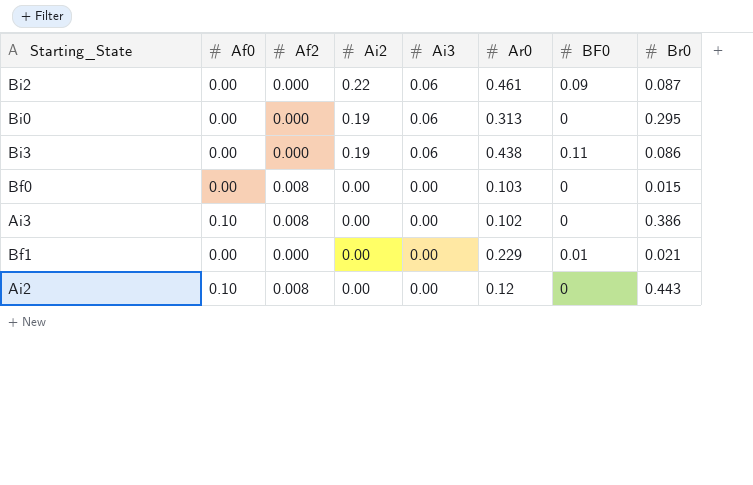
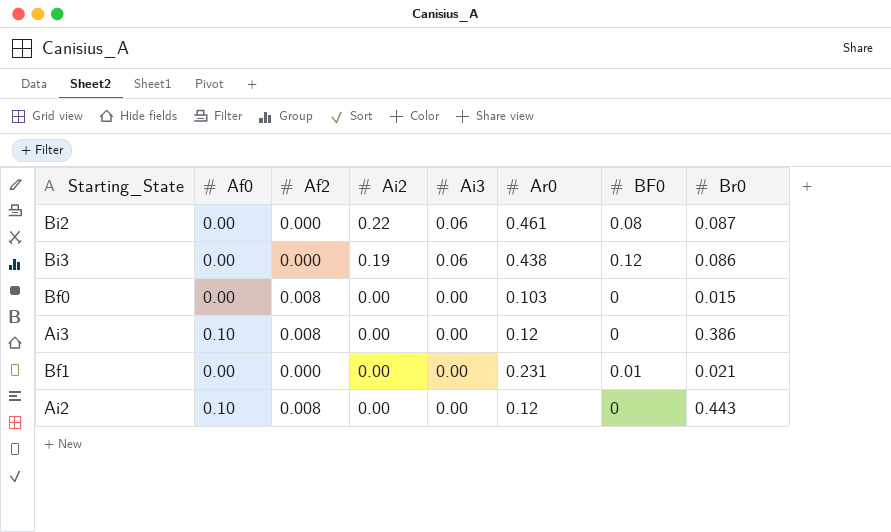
row Bi0: 0.00 | 0.000 | 0.19 | 0.06 | 0.313 | 0 | 0.295 -> none
Bi2 | BF0: 0.09 -> 0.08
Bi3 | BF0: 0.11 -> 0.12
Ai3 | Ar0: 0.102 -> 0.12
Bf1 | Ar0: 0.229 -> 0.231

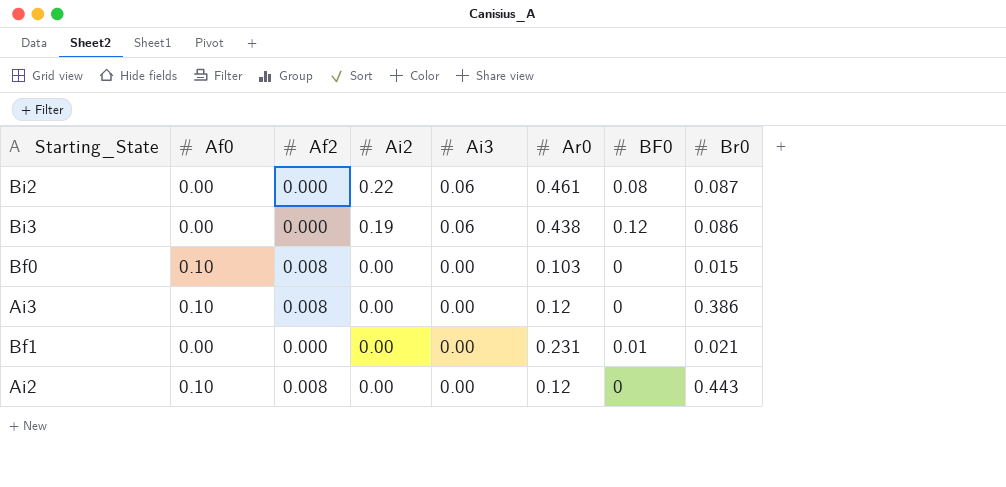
Bf0 | Af0: 0.00 -> 0.10

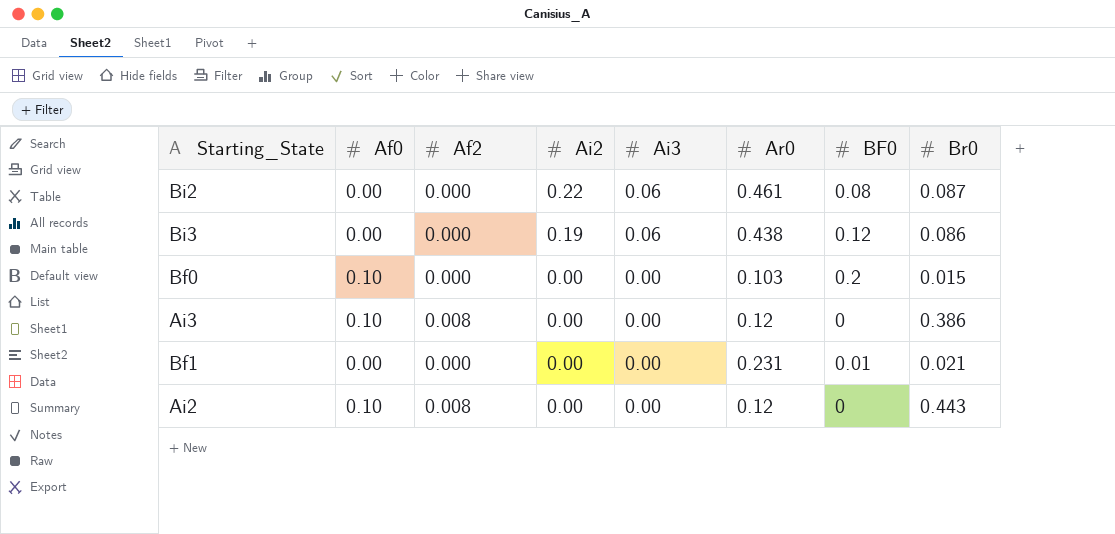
Bf0 | Af2: 0.008 -> 0.000
Bf0 | BF0: 0 -> 0.2

